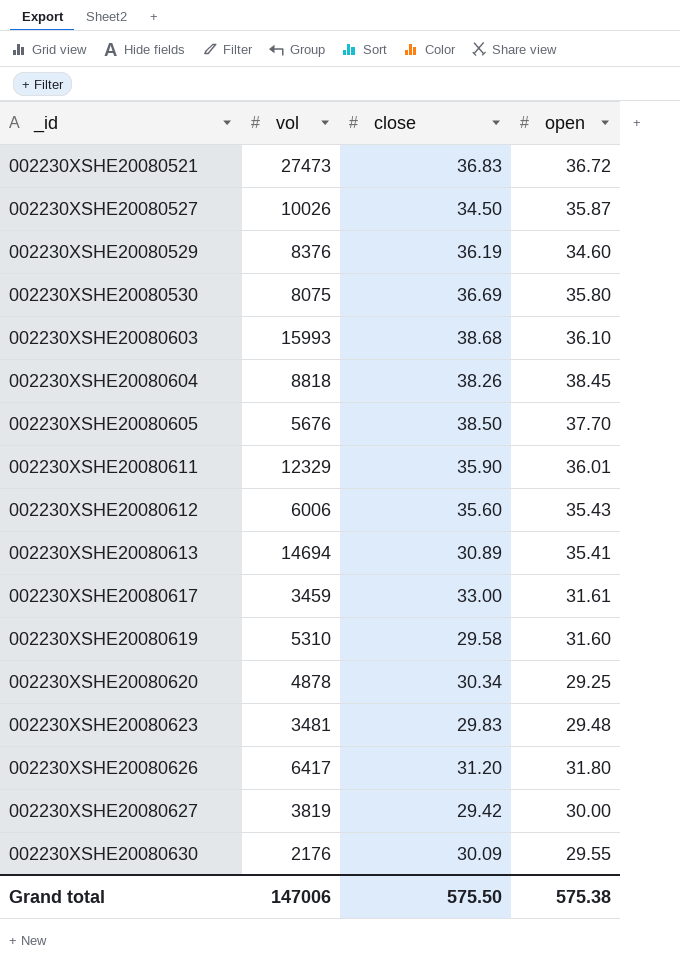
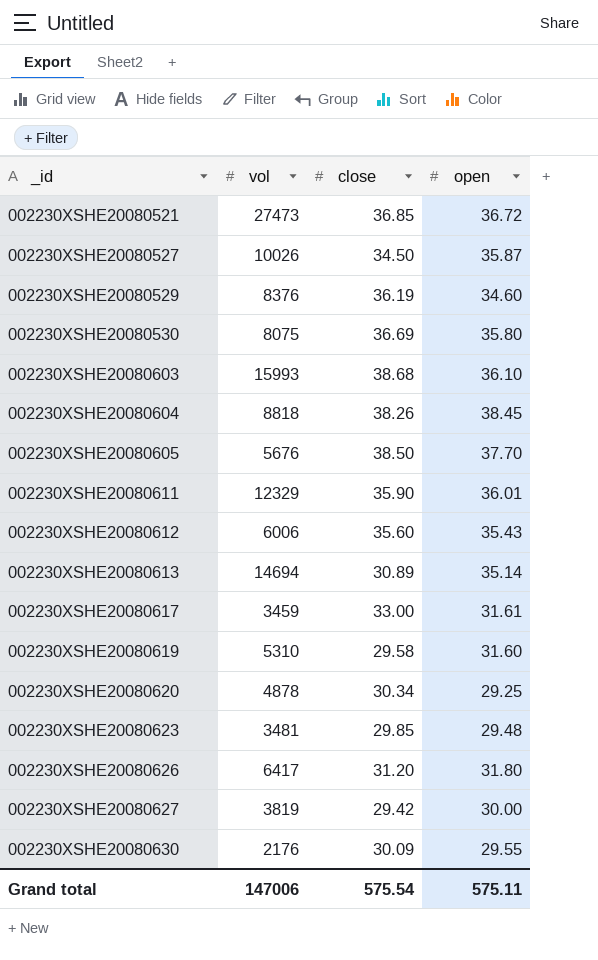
002230XSHE20080521 | close: 36.83 -> 36.85
002230XSHE20080613 | open: 35.41 -> 35.14
002230XSHE20080623 | close: 29.83 -> 29.85
Grand total | close: 575.50 -> 575.54
Grand total | open: 575.38 -> 575.11

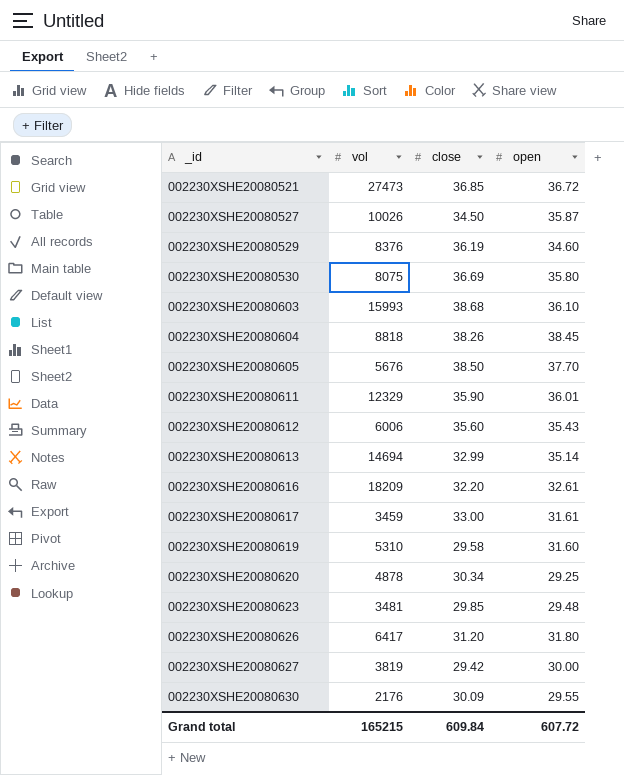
002230XSHE20080613 | close: 30.89 -> 32.99
row 002230XSHE20080616: none -> 18209 | 32.20 | 32.61
Grand total | vol: 147006 -> 165215
Grand total | close: 575.54 -> 609.84
Grand total | open: 575.11 -> 607.72

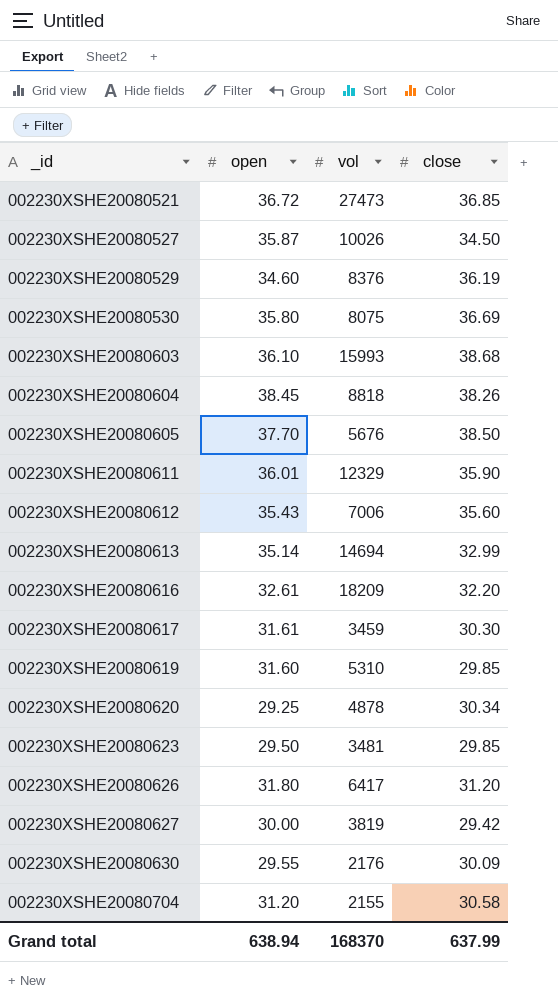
column open | position: 4 -> 2
002230XSHE20080612 | vol: 6006 -> 7006
002230XSHE20080617 | close: 33.00 -> 30.30
002230XSHE20080619 | close: 29.58 -> 29.85
002230XSHE20080623 | open: 29.48 -> 29.50
row 002230XSHE20080704: none -> 31.20 | 2155 | 30.58
Grand total | open: 607.72 -> 638.94
Grand total | vol: 165215 -> 168370
Grand total | close: 609.84 -> 637.99

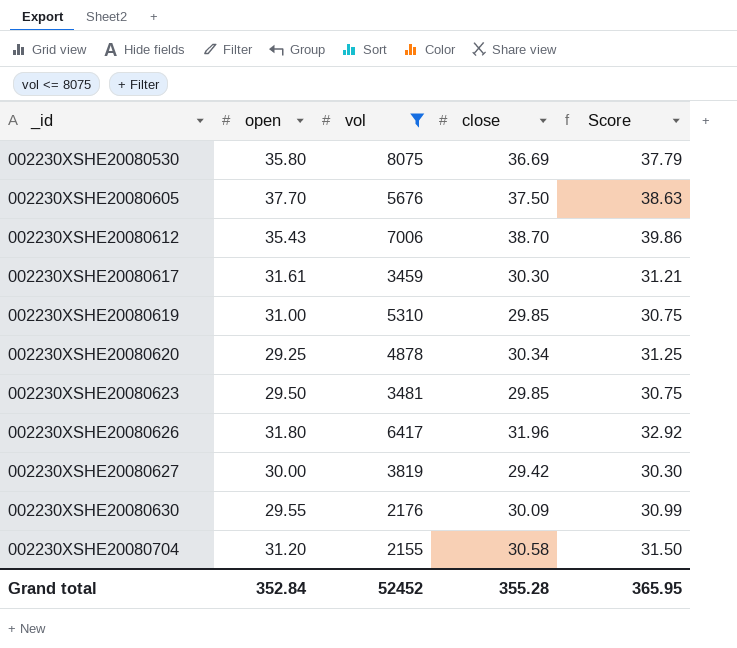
filter: none -> vol <= 8075
column Score | formula: none -> [close] * 1.03
002230XSHE20080605 | close: 38.50 -> 37.50
002230XSHE20080612 | close: 35.60 -> 38.70
002230XSHE20080619 | open: 31.60 -> 31.00
002230XSHE20080626 | close: 31.20 -> 31.96
Grand total | open: 638.94 -> 352.84
Grand total | vol: 168370 -> 52452
Grand total | close: 637.99 -> 355.28

